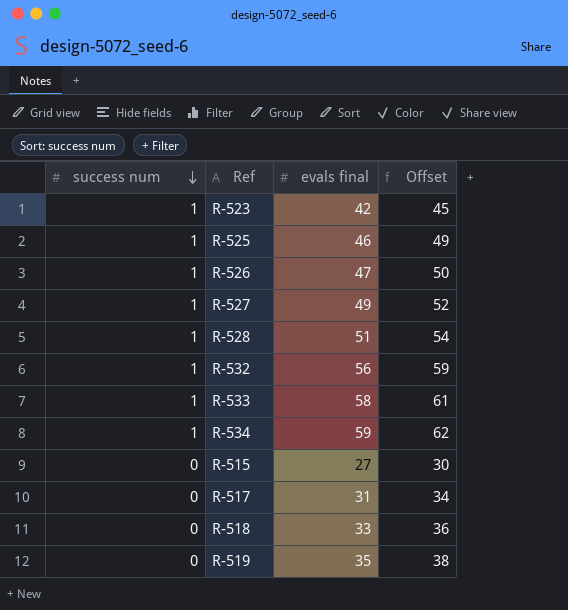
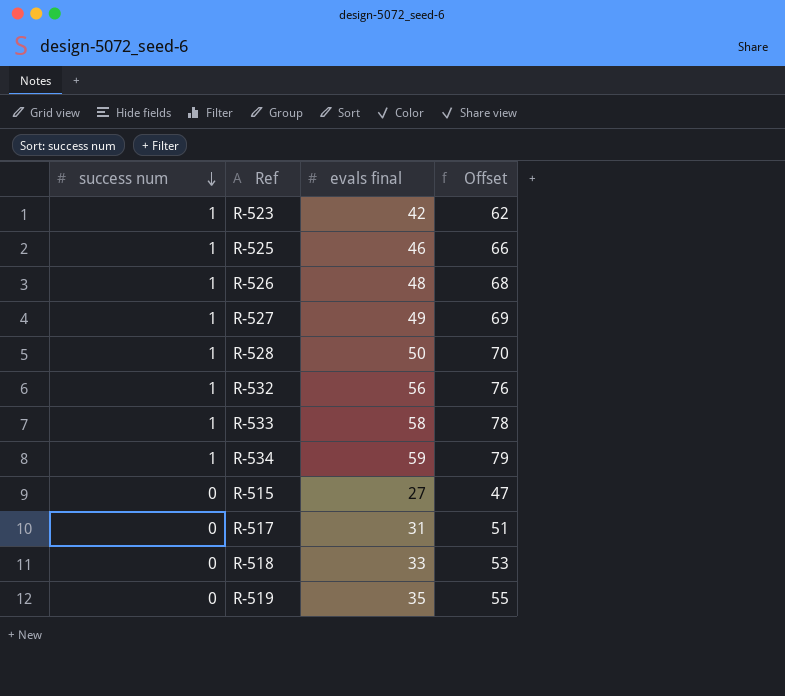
column Offset | formula: [evals final] + 3 -> [evals final] + 20
R-526 | evals final: 47 -> 48
R-528 | evals final: 51 -> 50

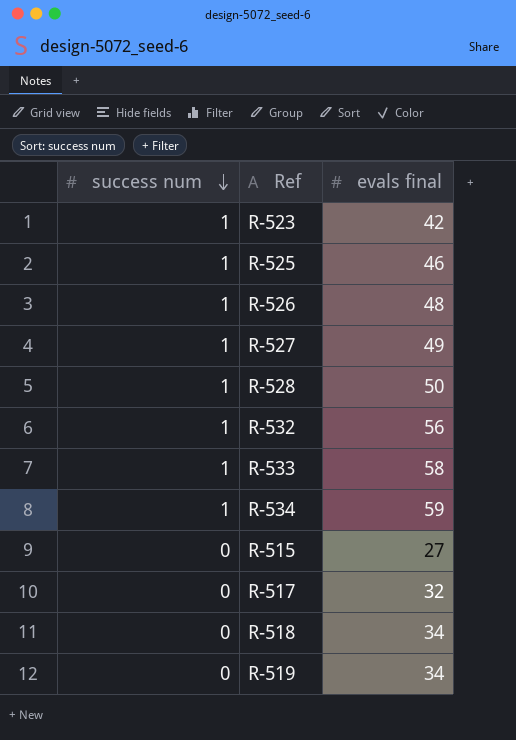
column Offset | formula: [evals final] + 20 -> none
R-517 | evals final: 31 -> 32
R-518 | evals final: 33 -> 34
R-519 | evals final: 35 -> 34

